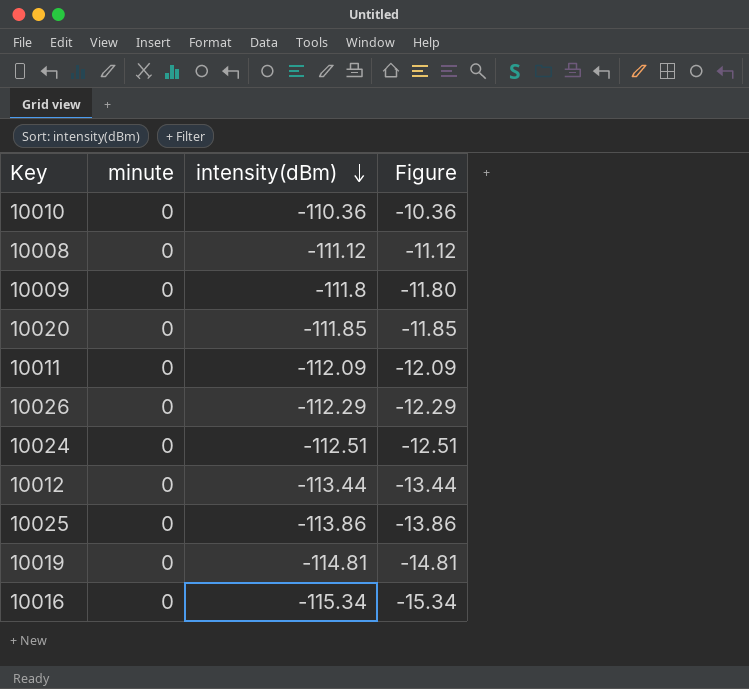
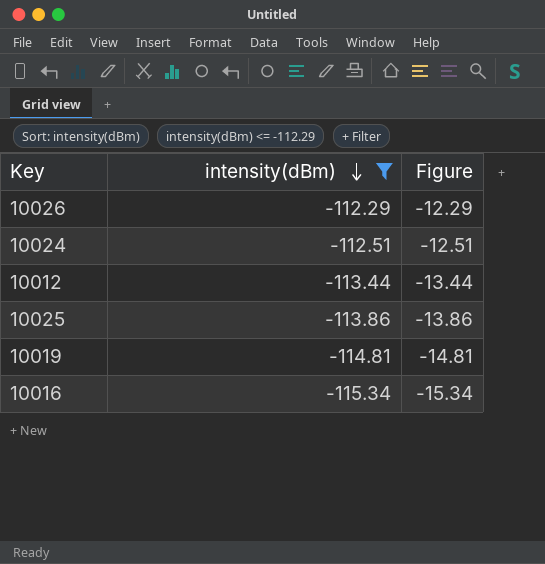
filter: none -> intensity(dBm) <= -112.29
column minute | position: 2 -> none

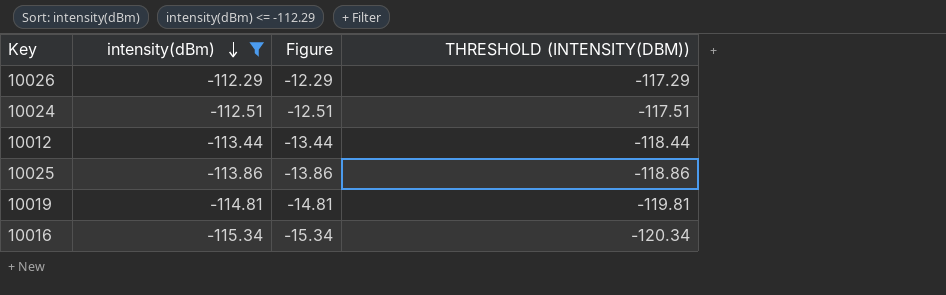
column THRESHOLD (INTENSITY(DBM)) | formula: none -> [intensity(dBm)] - 5

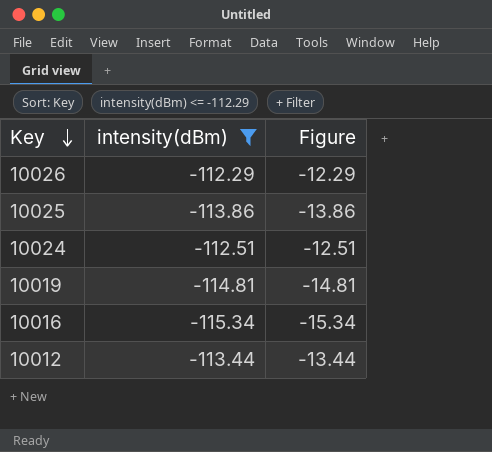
row order: intensity(dBm) descending -> Key descending
column THRESHOLD (INTENSITY(DBM)) | formula: [intensity(dBm)] - 5 -> none

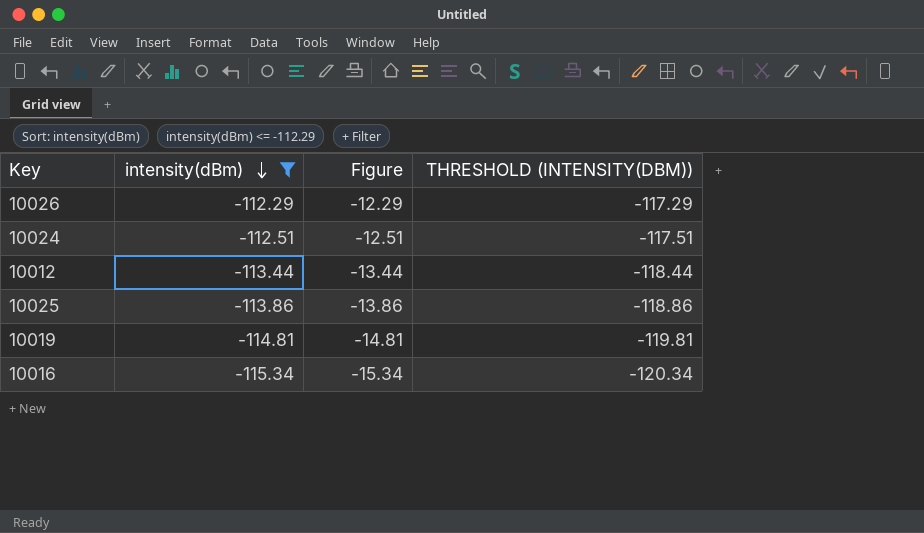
row order: Key descending -> intensity(dBm) descending
column THRESHOLD (INTENSITY(DBM)) | formula: none -> [intensity(dBm)] - 5

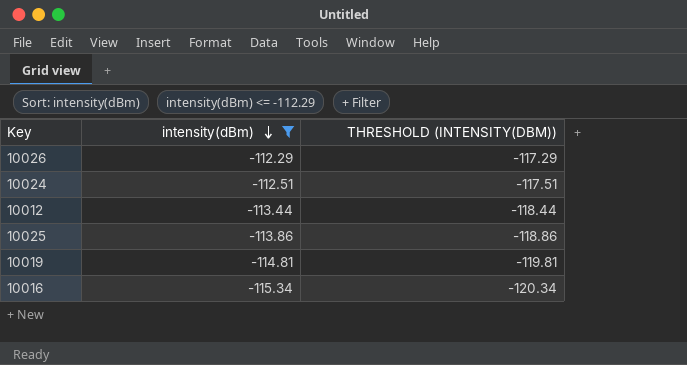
column Figure | formula: [intensity(dBm)] + 100 -> none

